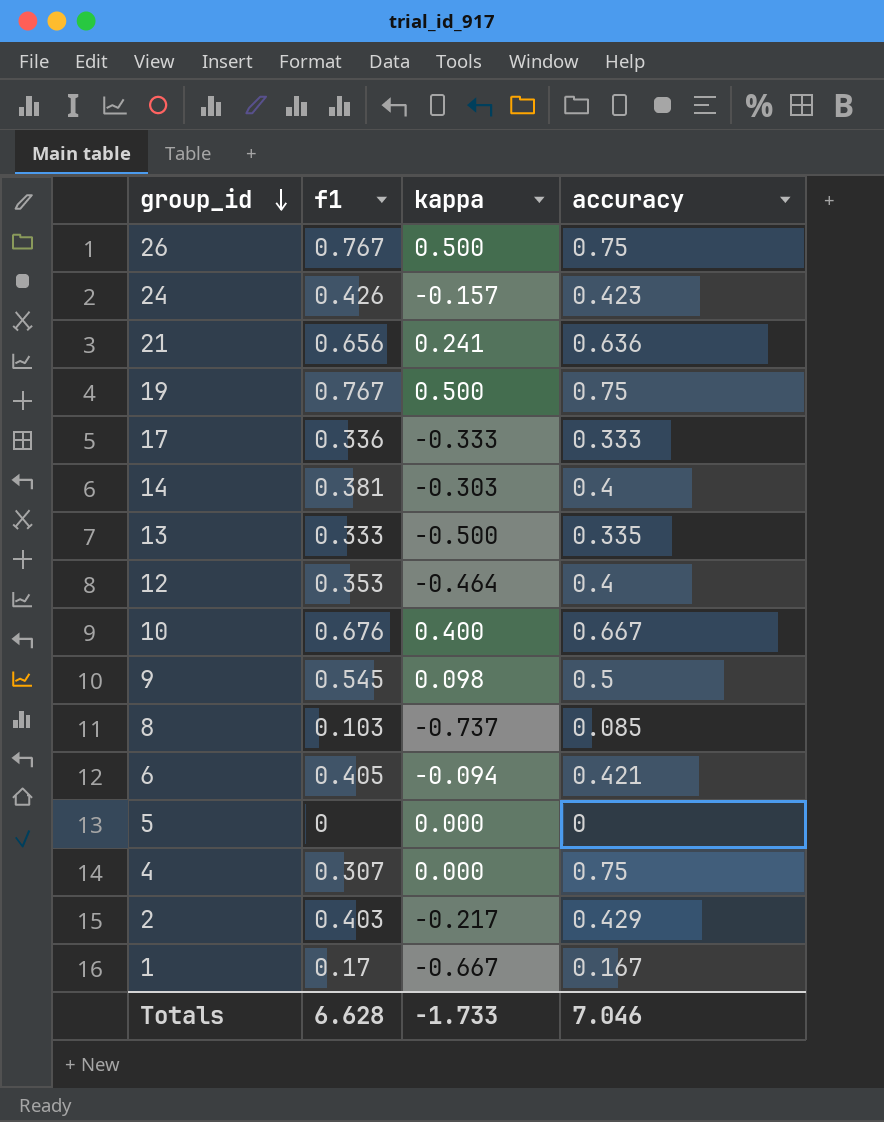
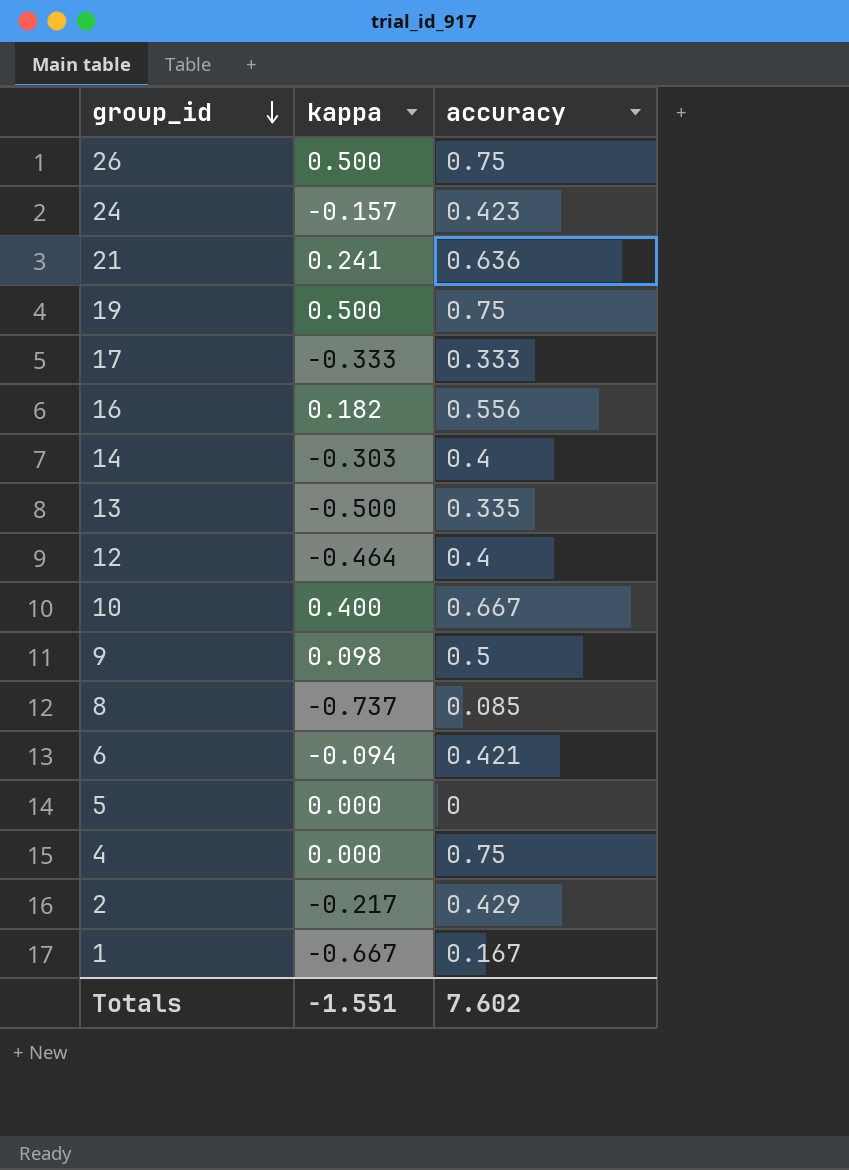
column f1 | position: 2 -> none
row 16: none -> 0.182 | 0.556
Totals | kappa: -1.733 -> -1.551
Totals | accuracy: 7.046 -> 7.602

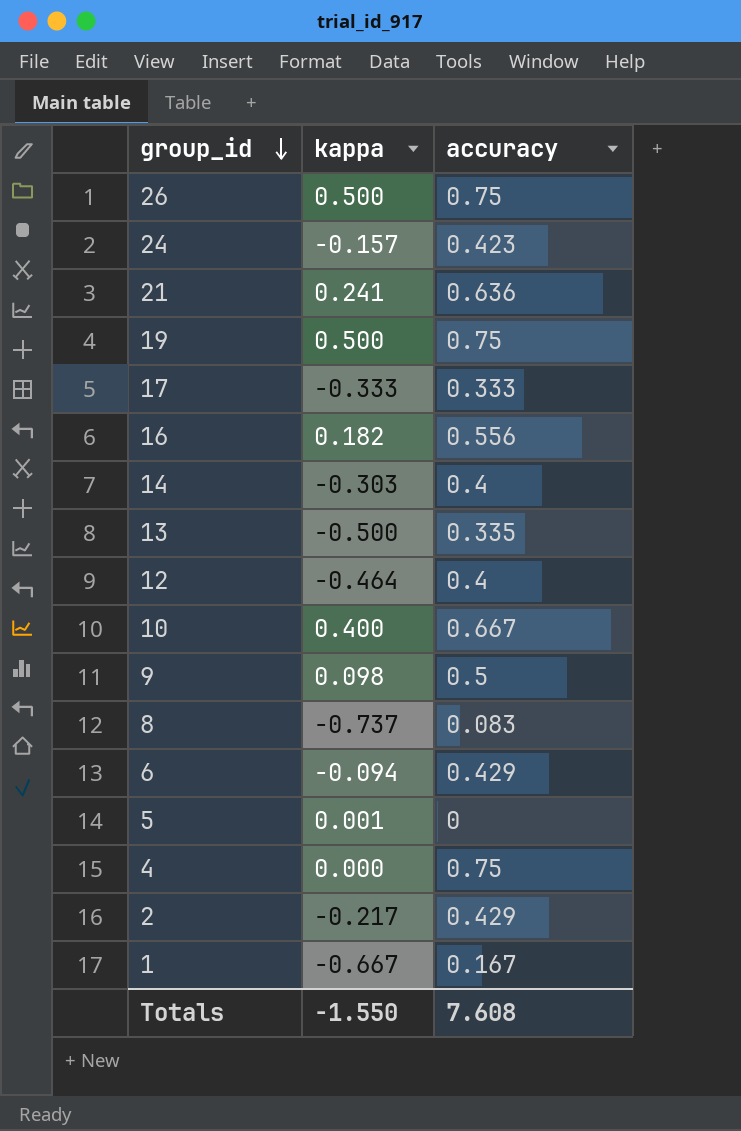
8 | accuracy: 0.085 -> 0.083
6 | accuracy: 0.421 -> 0.429
5 | kappa: 0.000 -> 0.001
Totals | kappa: -1.551 -> -1.550
Totals | accuracy: 7.602 -> 7.608

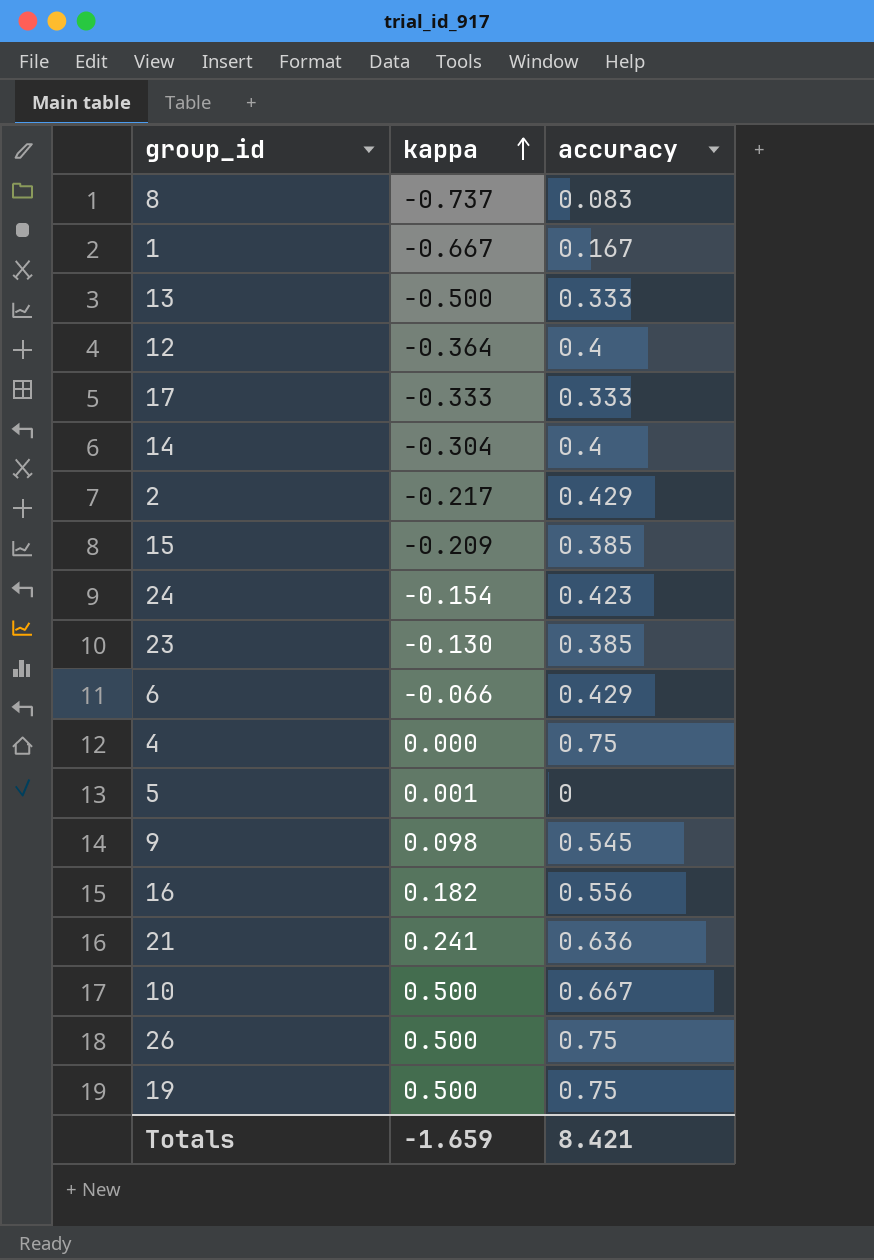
row order: group_id descending -> kappa ascending
13 | accuracy: 0.335 -> 0.333
12 | kappa: -0.464 -> -0.364
14 | kappa: -0.303 -> -0.304
row 15: none -> -0.209 | 0.385
24 | kappa: -0.157 -> -0.154
row 23: none -> -0.130 | 0.385
6 | kappa: -0.094 -> -0.066
9 | accuracy: 0.5 -> 0.545
10 | kappa: 0.400 -> 0.500
Totals | kappa: -1.550 -> -1.659
Totals | accuracy: 7.608 -> 8.421

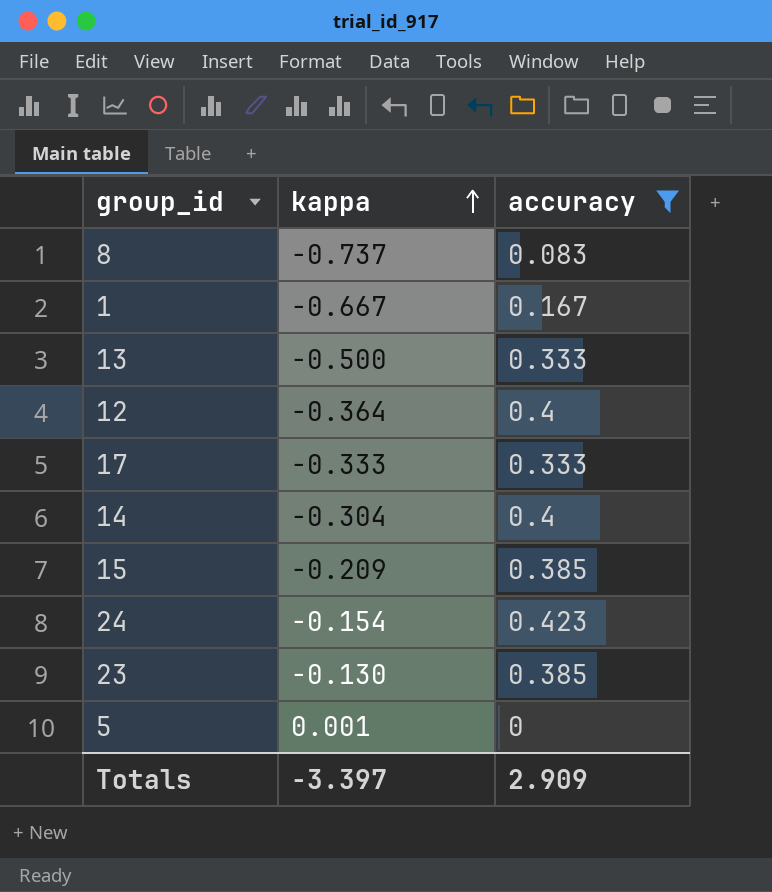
filter: none -> accuracy <= 0.423
Totals | kappa: -1.659 -> -3.397
Totals | accuracy: 8.421 -> 2.909

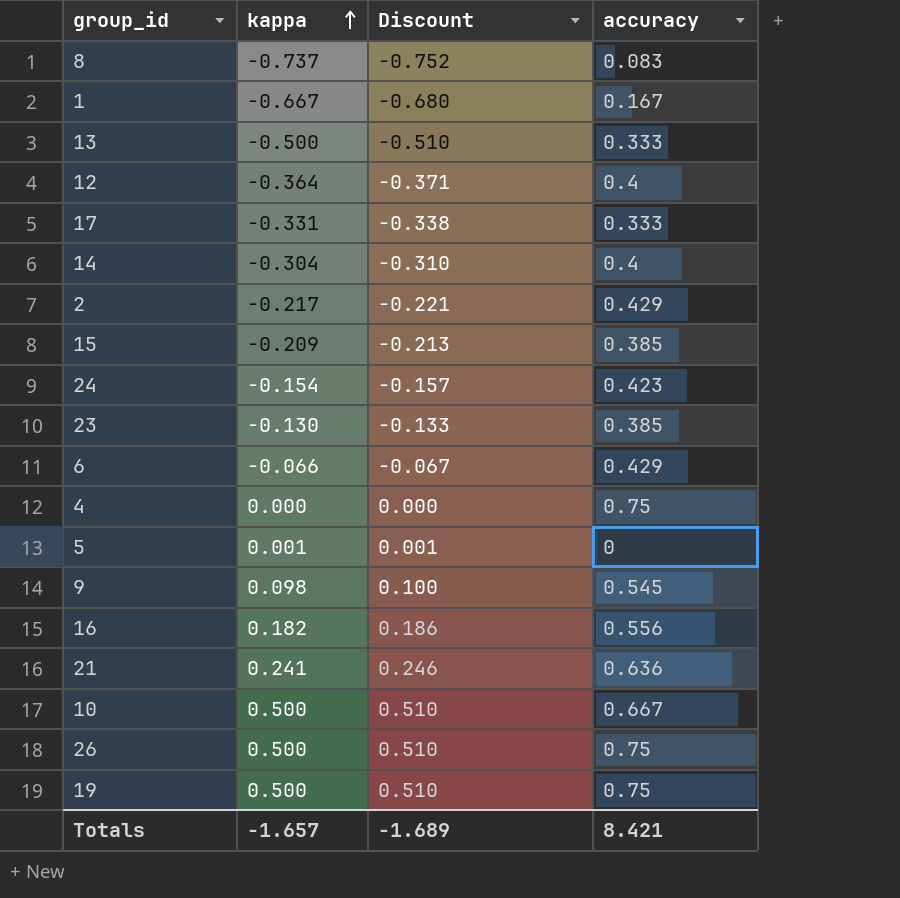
filter: accuracy <= 0.423 -> none
column Discount | formula: none -> [kappa] * 1.02
17 | kappa: -0.333 -> -0.331
Totals | kappa: -3.397 -> -1.657
Totals | accuracy: 2.909 -> 8.421

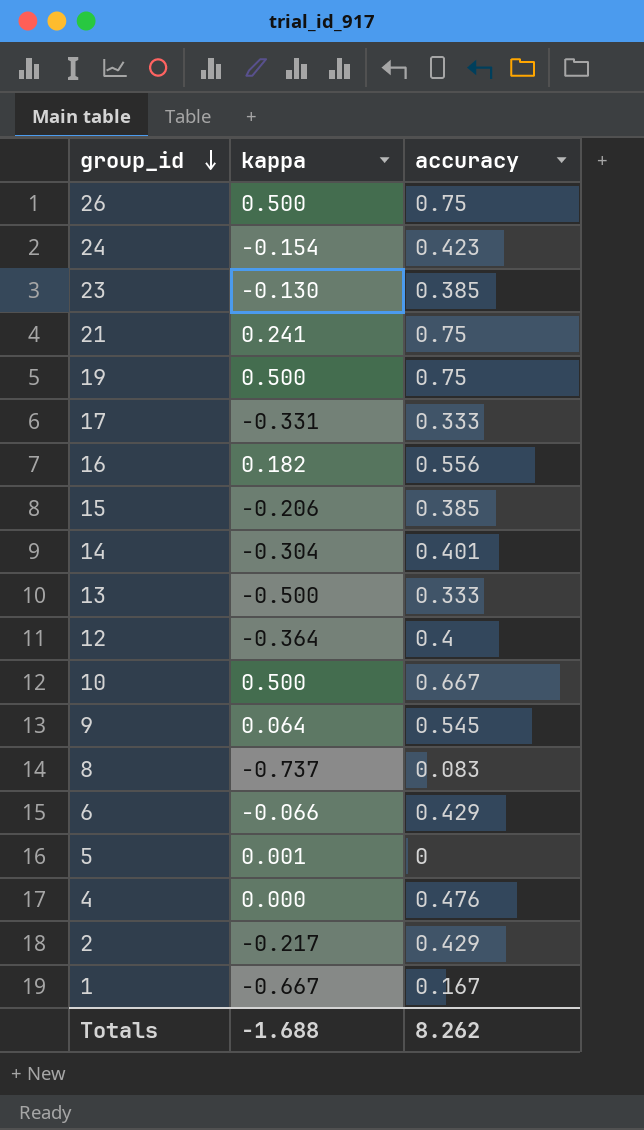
row order: kappa ascending -> group_id descending
column Discount | formula: [kappa] * 1.02 -> none
21 | accuracy: 0.636 -> 0.75
15 | kappa: -0.209 -> -0.206
14 | accuracy: 0.4 -> 0.401
9 | kappa: 0.098 -> 0.064
4 | accuracy: 0.75 -> 0.476
Totals | kappa: -1.657 -> -1.688
Totals | accuracy: 8.421 -> 8.262

